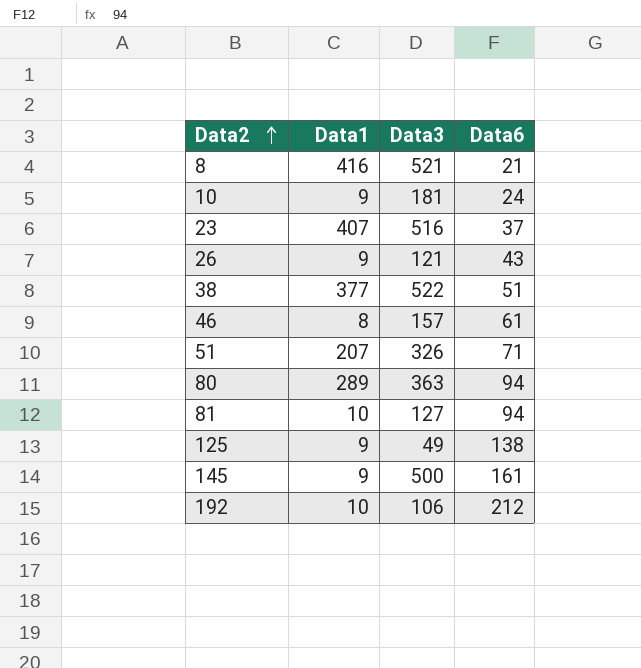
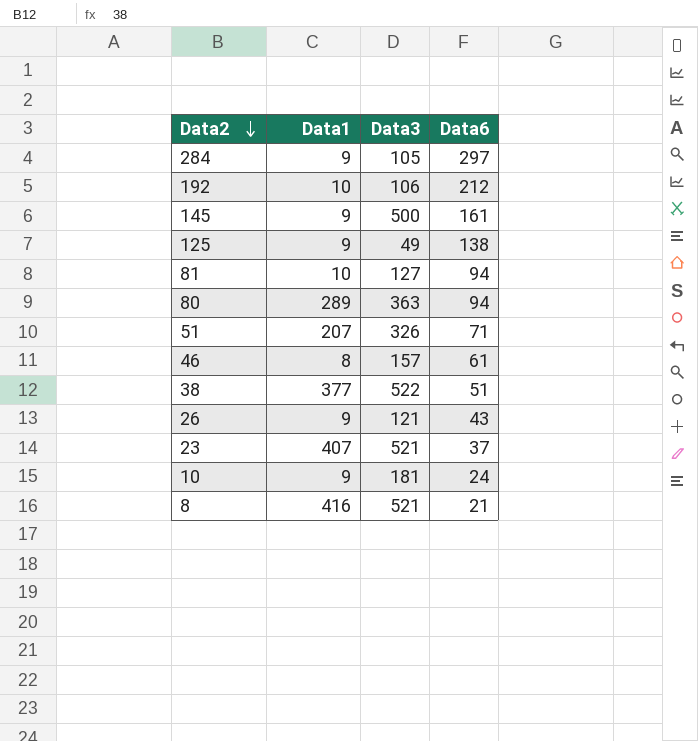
row order: Data2 ascending -> Data2 descending
row 284: none -> 9 | 105 | 297
23 | Data3: 516 -> 521

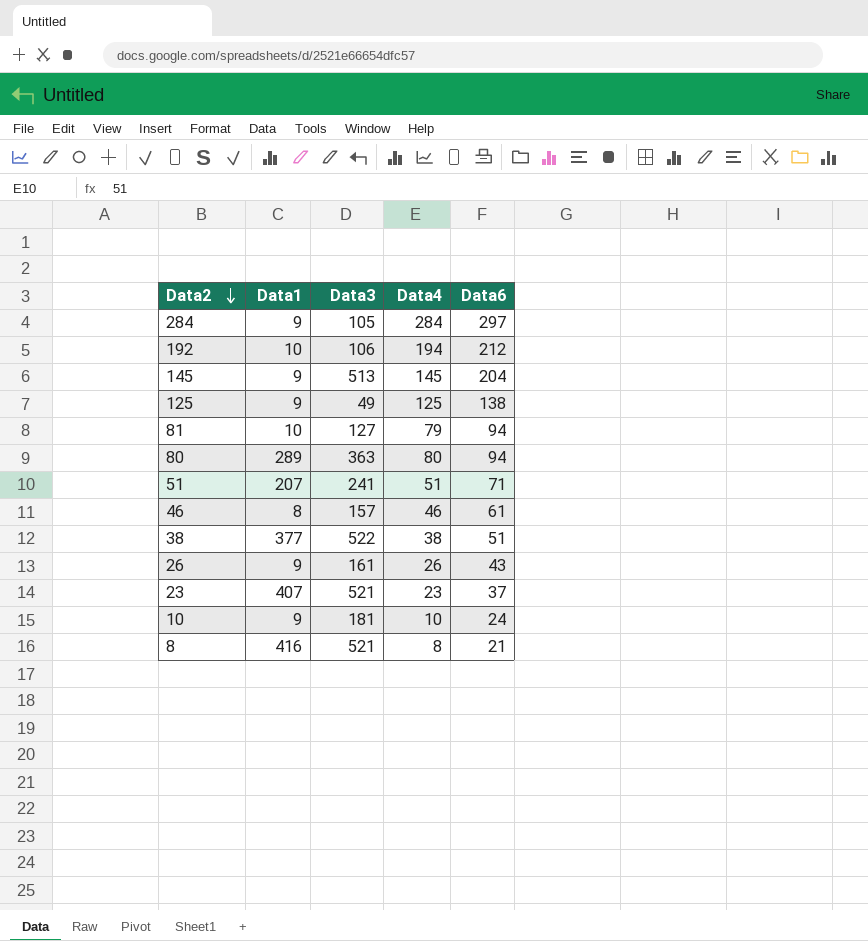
column Data4 | position: none -> 4
145 | Data3: 500 -> 513
145 | Data6: 161 -> 204
51 | Data3: 326 -> 241
26 | Data3: 121 -> 161

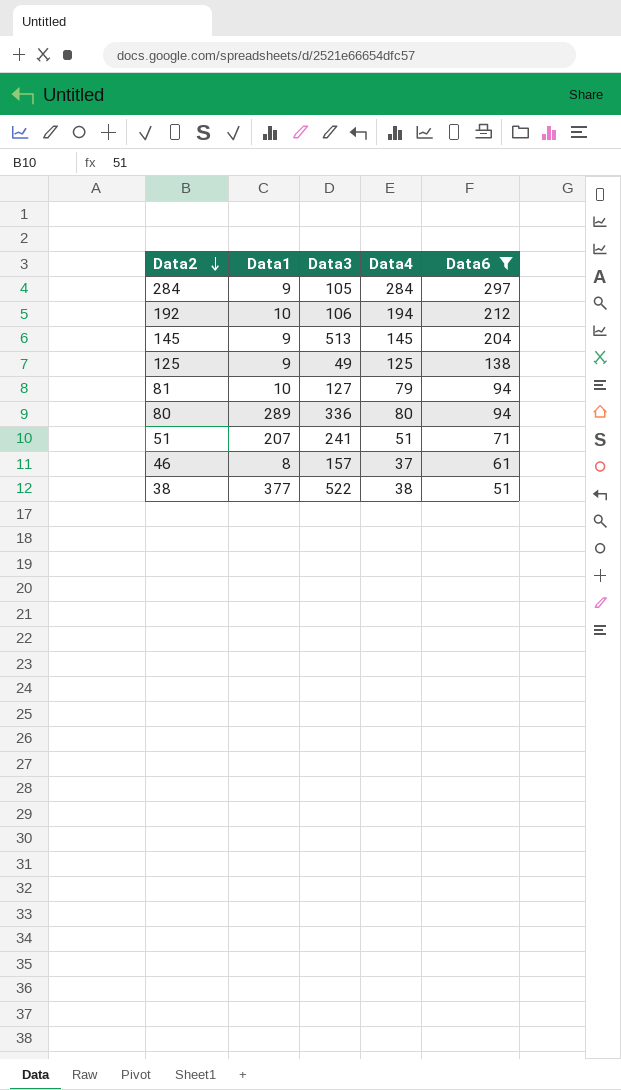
filter: none -> Data6 >= 51
80 | Data3: 363 -> 336
46 | Data4: 46 -> 37

